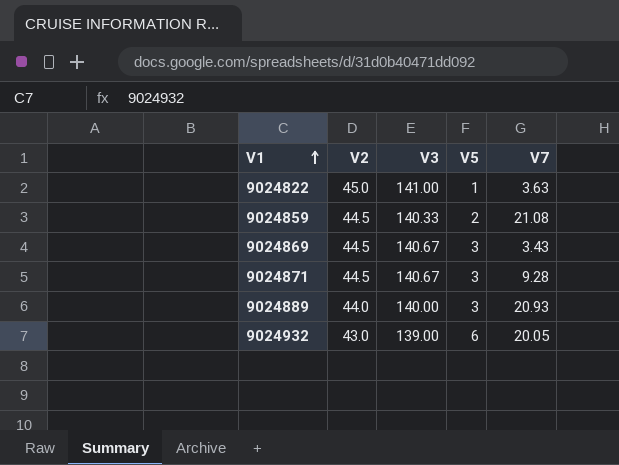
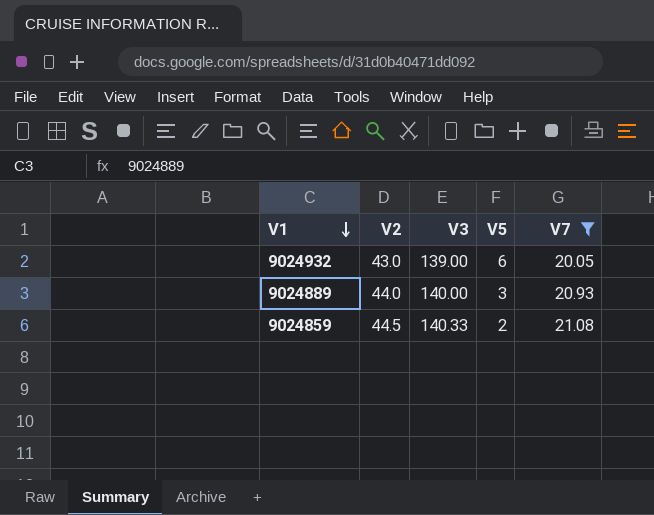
filter: none -> V7 >= 20.05
row order: V1 ascending -> V1 descending

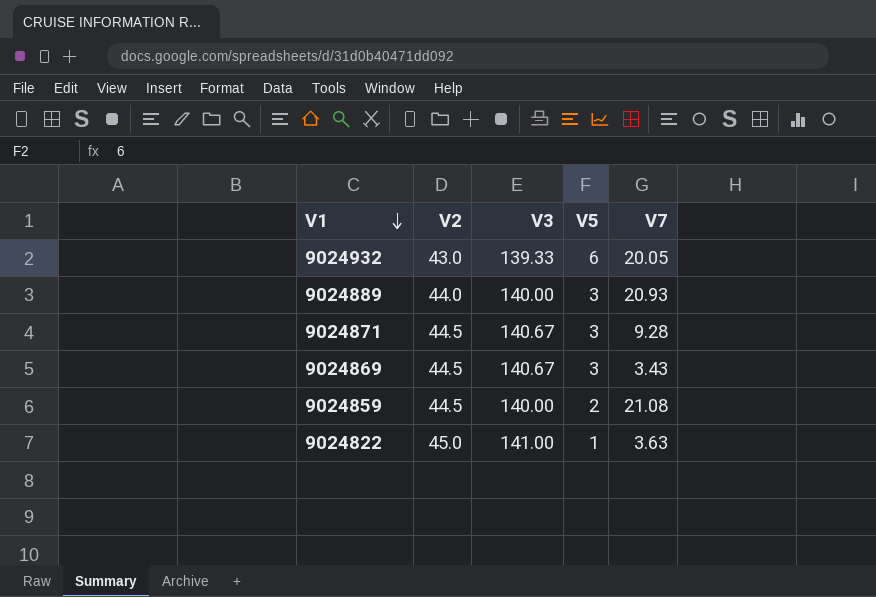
filter: V7 >= 20.05 -> none
9024932 | V3: 139.00 -> 139.33
9024859 | V3: 140.33 -> 140.00

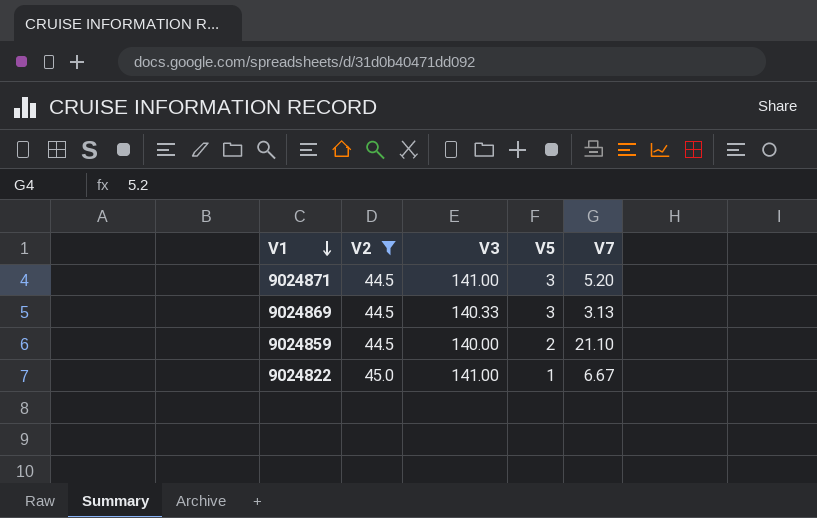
filter: none -> V2 >= 44.5
9024871 | V3: 140.67 -> 141.00
9024871 | V7: 9.28 -> 5.20
9024869 | V3: 140.67 -> 140.33
9024869 | V7: 3.43 -> 3.13
9024859 | V7: 21.08 -> 21.10
9024822 | V7: 3.63 -> 6.67

